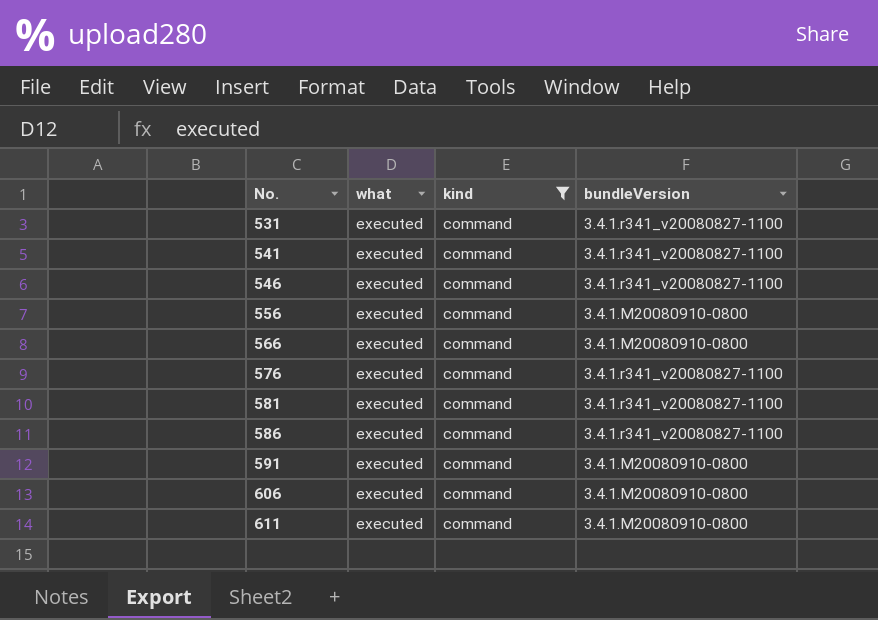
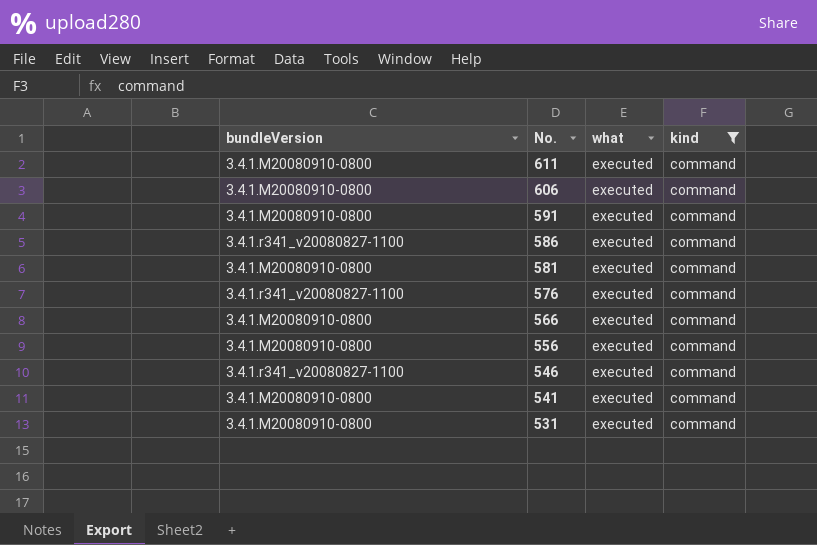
row order: No. ascending -> No. descending
column bundleVersion | position: 4 -> 1
581 | bundleVersion: 3.4.1.r341_v20080827-1100 -> 3.4.1.M20080910-0800
541 | bundleVersion: 3.4.1.r341_v20080827-1100 -> 3.4.1.M20080910-0800
531 | bundleVersion: 3.4.1.r341_v20080827-1100 -> 3.4.1.M20080910-0800

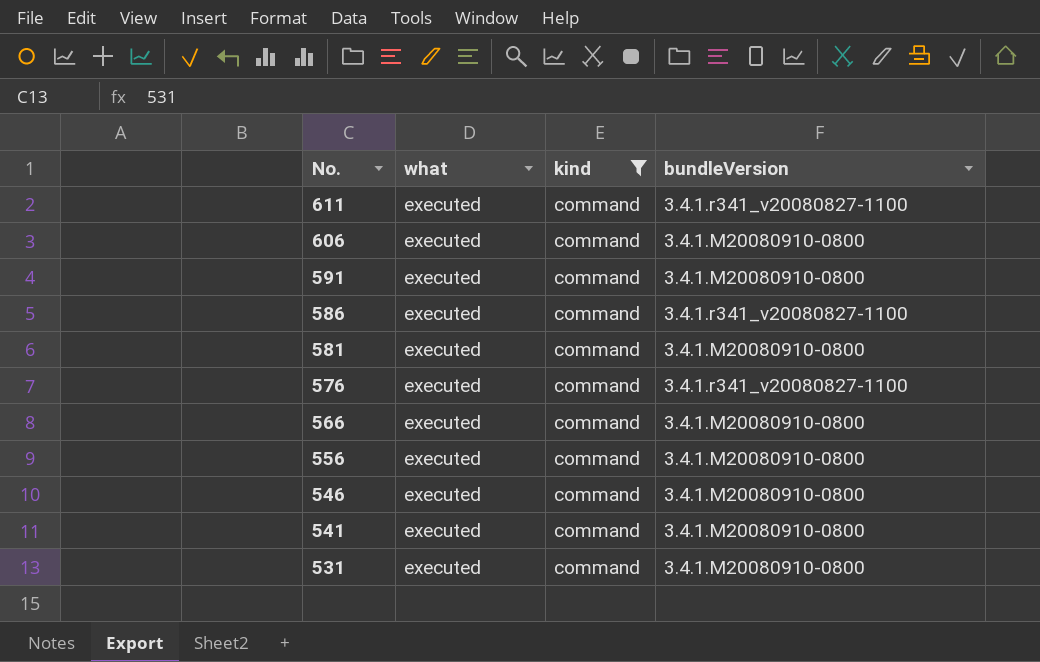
column bundleVersion | position: 1 -> 4
611 | bundleVersion: 3.4.1.M20080910-0800 -> 3.4.1.r341_v20080827-1100
546 | bundleVersion: 3.4.1.r341_v20080827-1100 -> 3.4.1.M20080910-0800

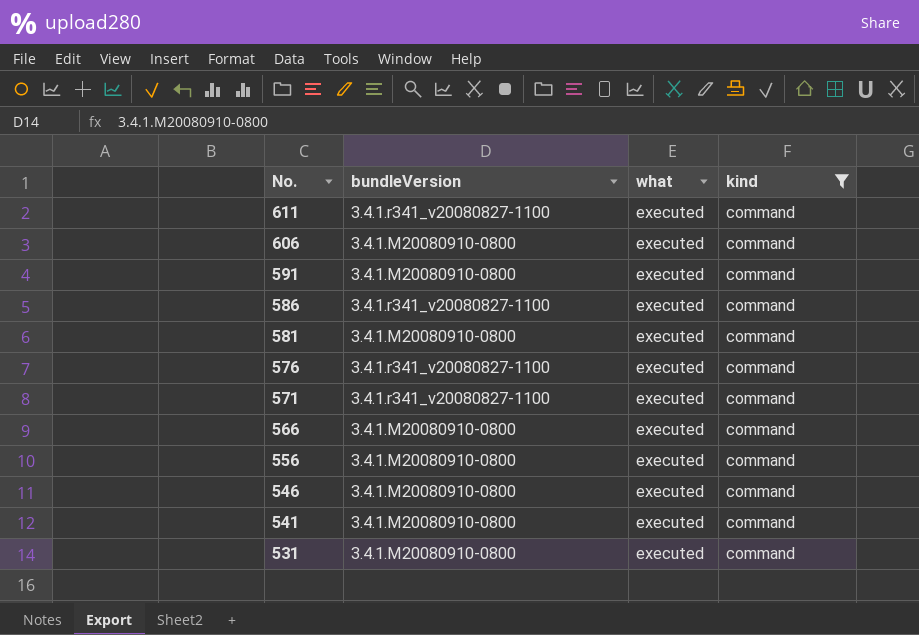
column bundleVersion | position: 4 -> 2
row 571: none -> 3.4.1.r341_v20080827-1100 | executed | command

